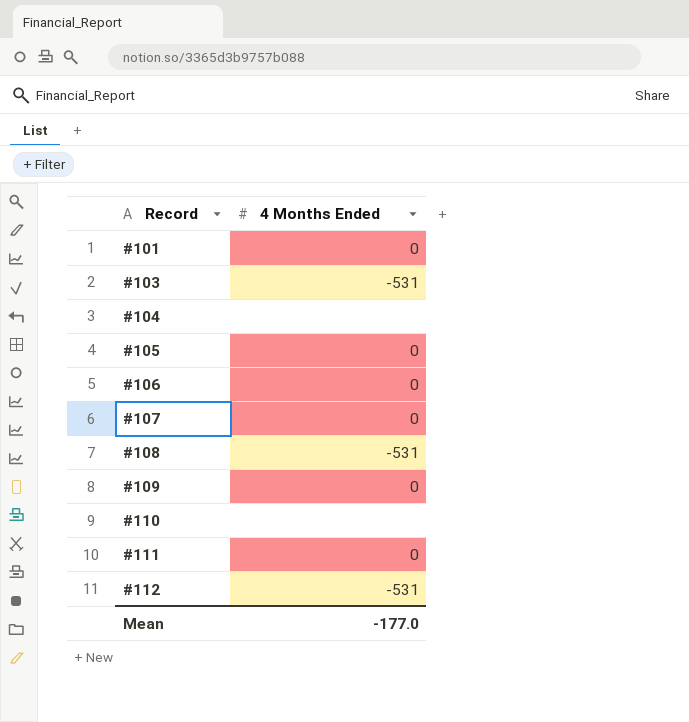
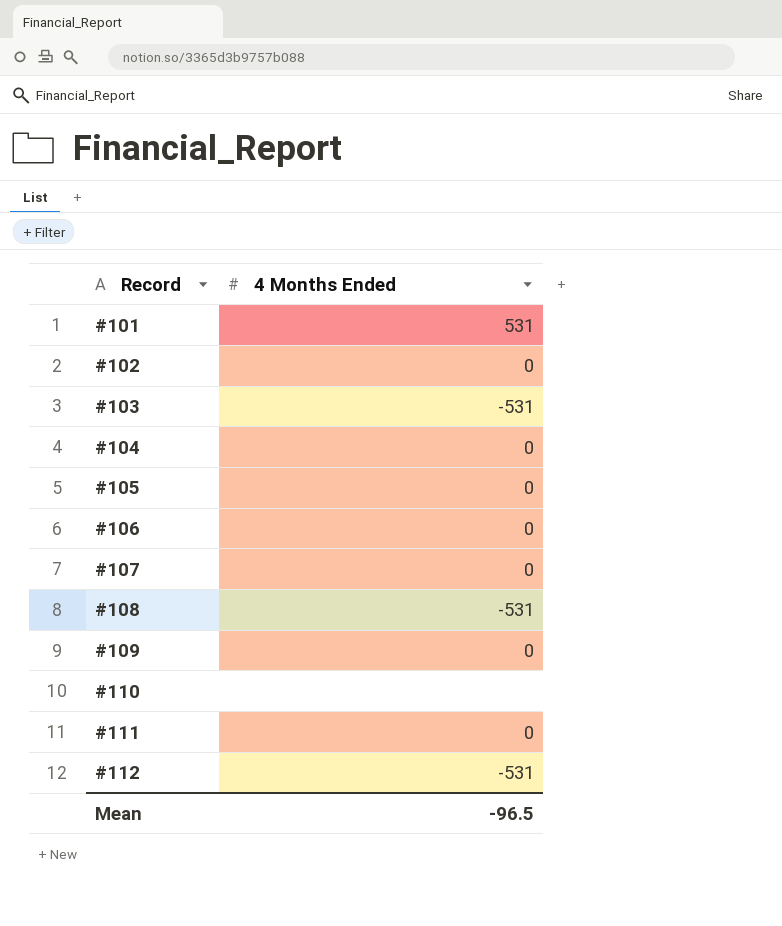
#101 | 4 Months Ended: 0 -> 531
row #102: none -> 0
#104 | 4 Months Ended: none -> 0
Mean | 4 Months Ended: -177.0 -> -96.5

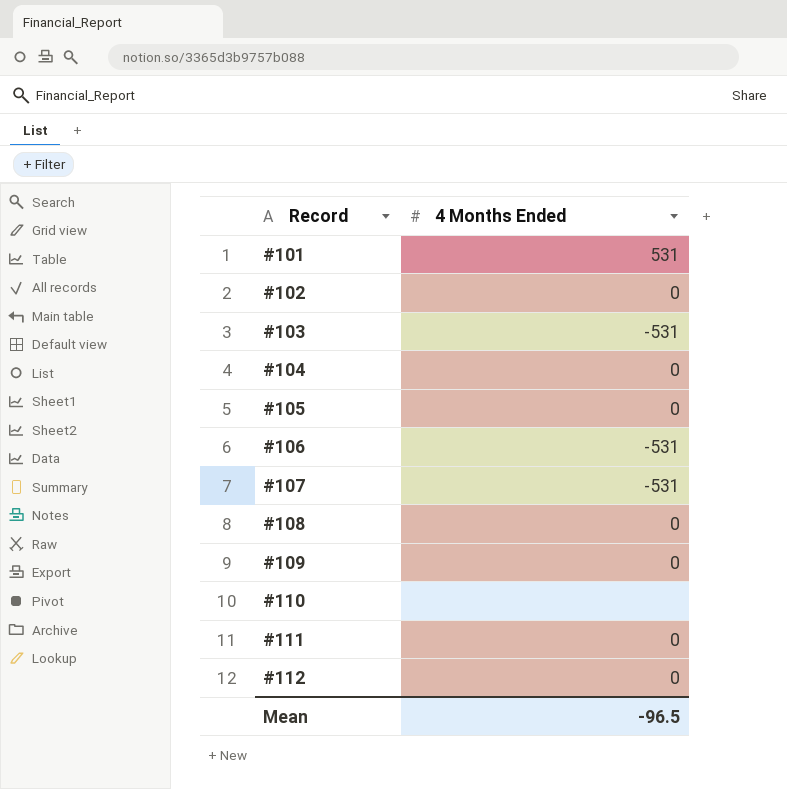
#106 | 4 Months Ended: 0 -> -531
#107 | 4 Months Ended: 0 -> -531
#108 | 4 Months Ended: -531 -> 0
#112 | 4 Months Ended: -531 -> 0

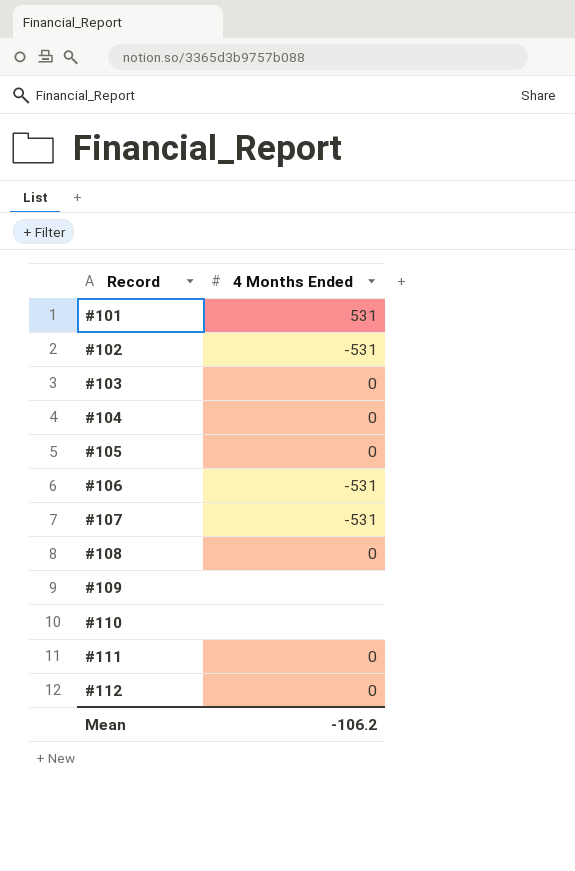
#102 | 4 Months Ended: 0 -> -531
#103 | 4 Months Ended: -531 -> 0
#109 | 4 Months Ended: 0 -> none
Mean | 4 Months Ended: -96.5 -> -106.2

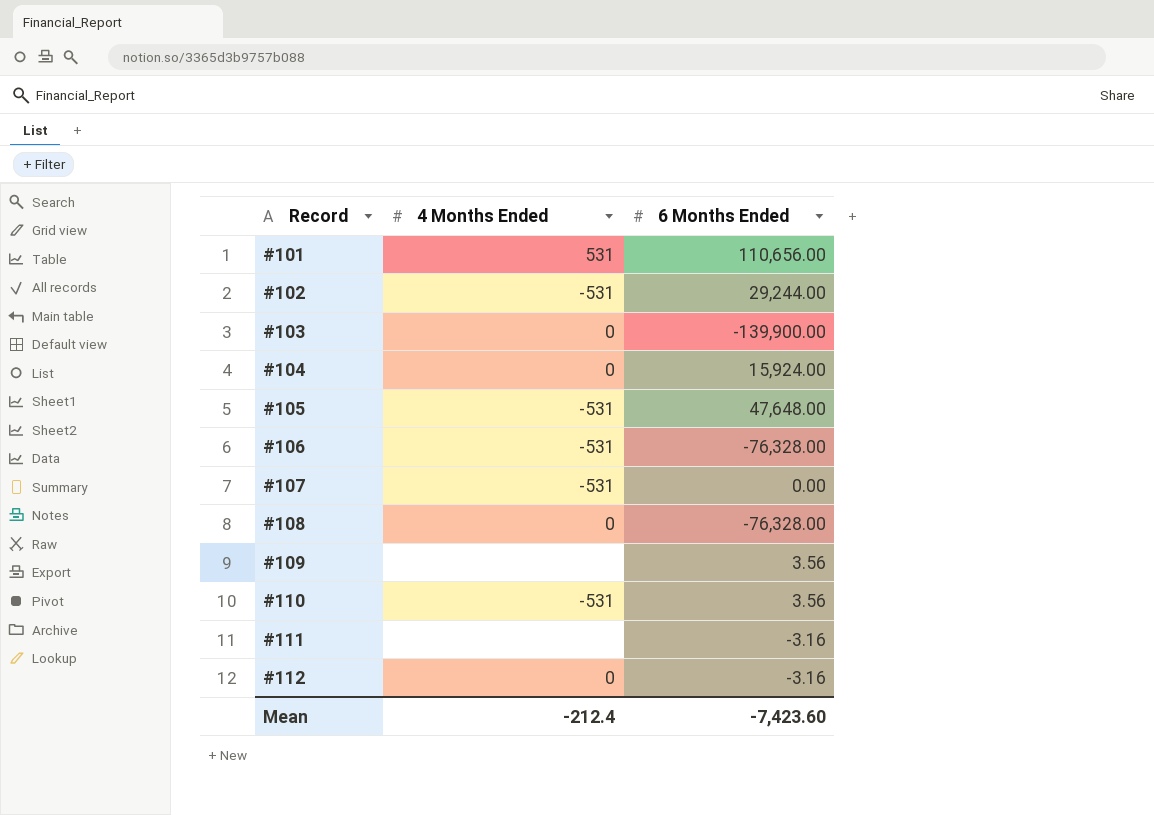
column 6 Months Ended | position: none -> 3
#105 | 4 Months Ended: 0 -> -531
#110 | 4 Months Ended: none -> -531
#111 | 4 Months Ended: 0 -> none
Mean | 4 Months Ended: -106.2 -> -212.4

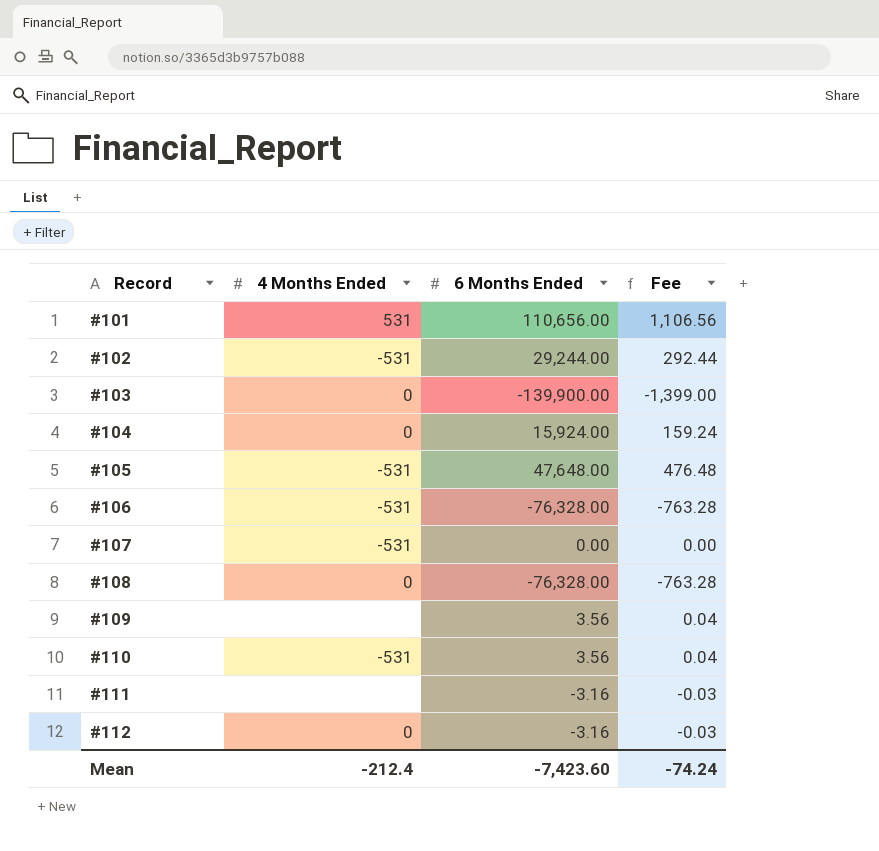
column Fee | formula: none -> [6 Months Ended] * 0.01

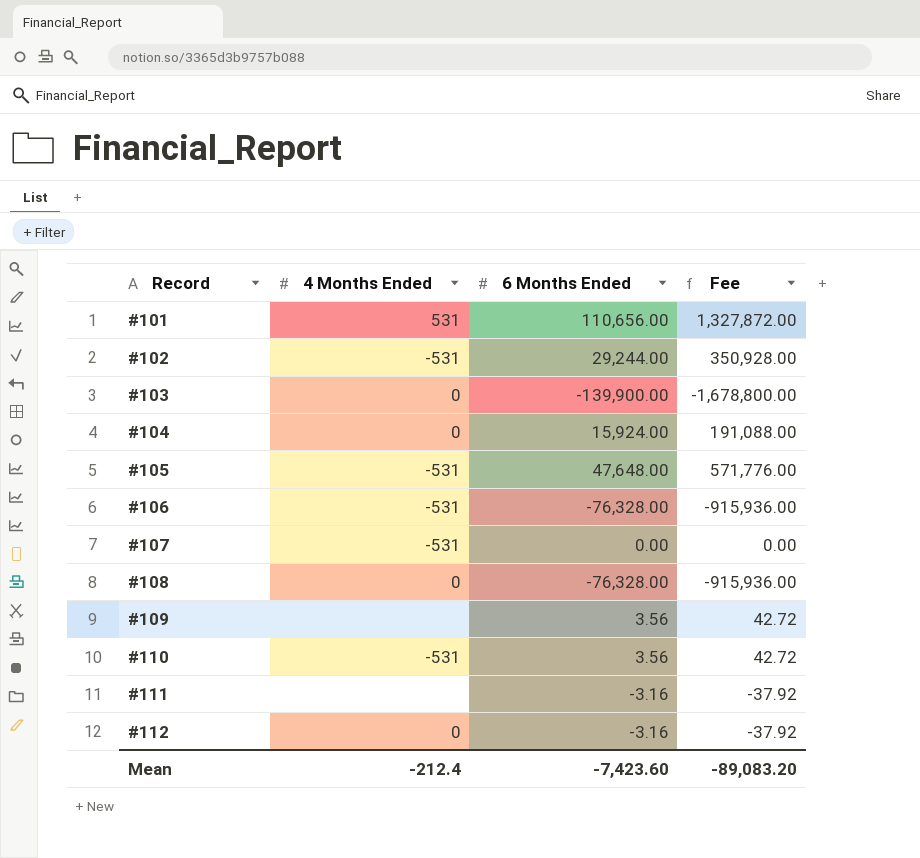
column Fee | formula: [6 Months Ended] * 0.01 -> [6 Months Ended] * 12
Mean | Fee: -74.24 -> -89,083.20

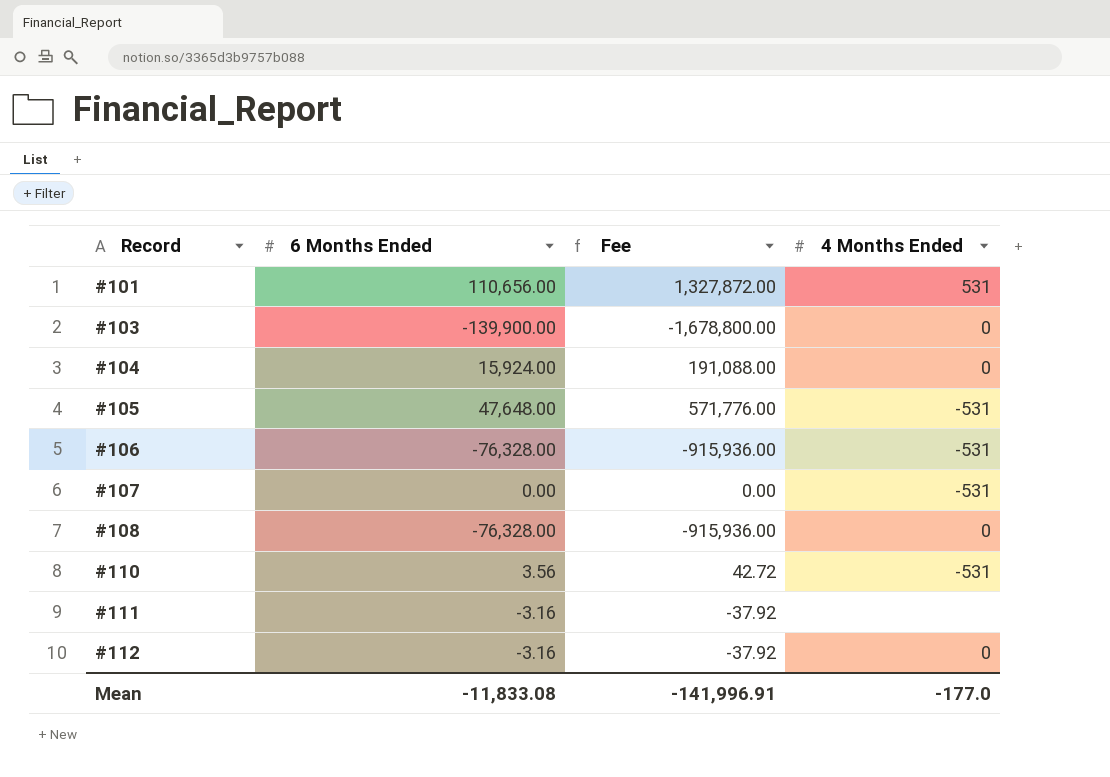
column 4 Months Ended | position: 2 -> 4
row #102: -531 | 29,244.00 | 350,928.00 -> none
row #109: none | 3.56 | 42.72 -> none
Mean | 6 Months Ended: -7,423.60 -> -11,833.08
Mean | Fee: -89,083.20 -> -141,996.91
Mean | 4 Months Ended: -212.4 -> -177.0

